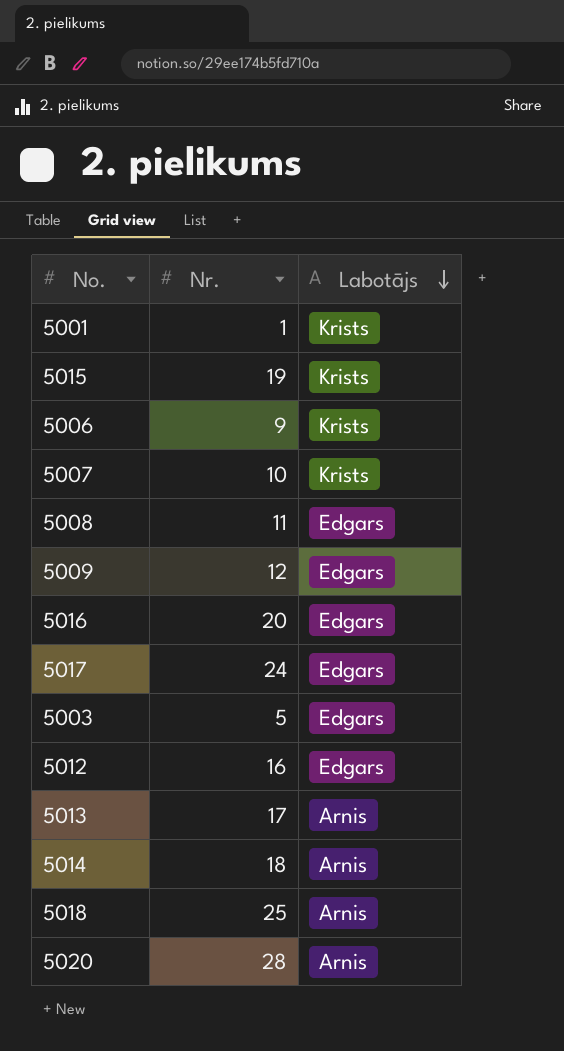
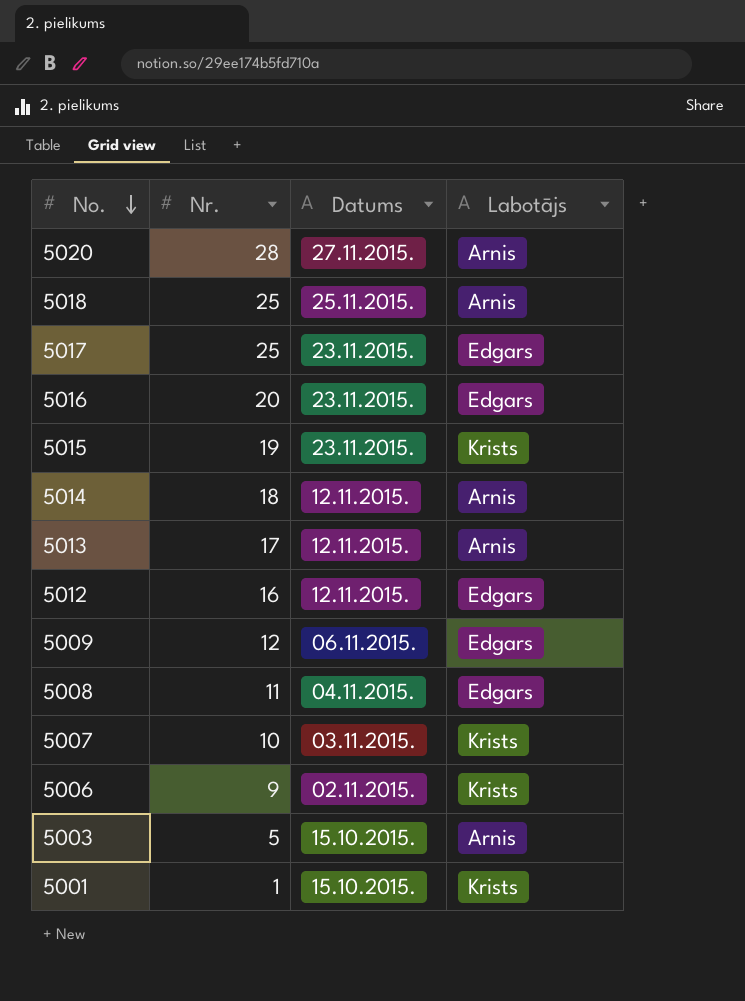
row order: Labotājs descending -> No. descending
column Datums | position: none -> 3
5017 | Nr.: 24 -> 25
5003 | Labotājs: Edgars -> Arnis

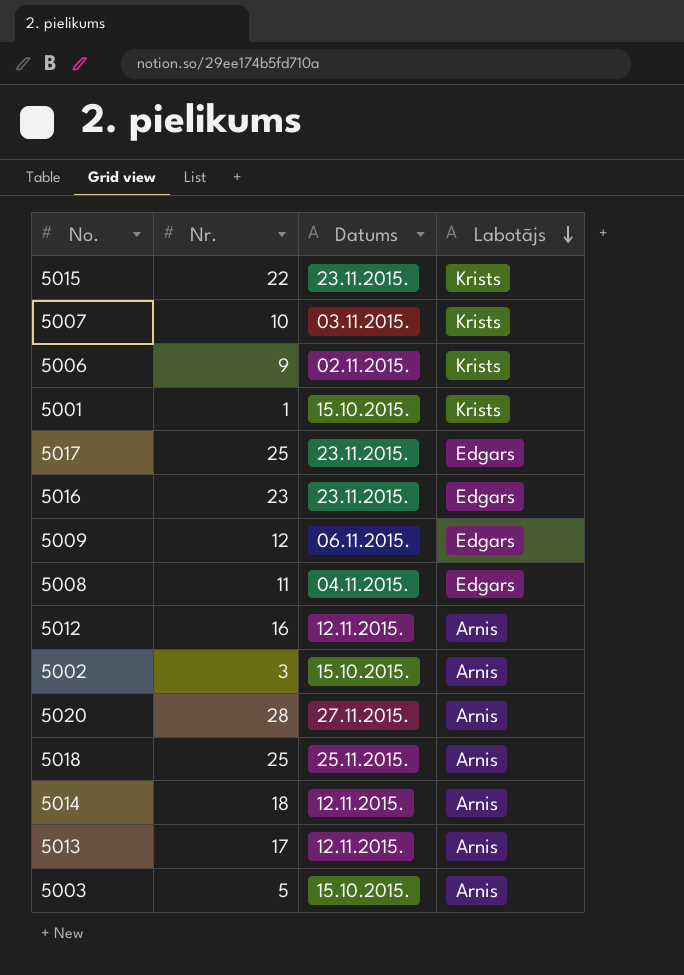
row order: No. descending -> Labotājs descending
5015 | Nr.: 19 -> 22
5016 | Nr.: 20 -> 23
5012 | Labotājs: Edgars -> Arnis
row 5002: none -> 3 | 15.10.2015. | Arnis

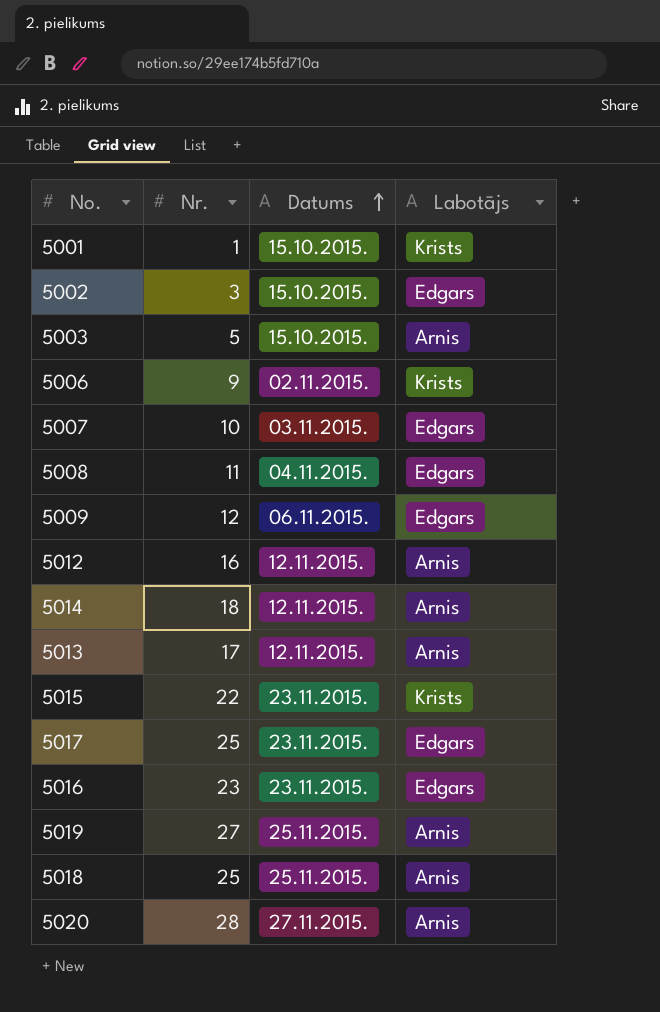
row order: Labotājs descending -> Datums ascending
5002 | Labotājs: Arnis -> Edgars
5007 | Labotājs: Krists -> Edgars
row 5019: none -> 27 | 25.11.2015. | Arnis

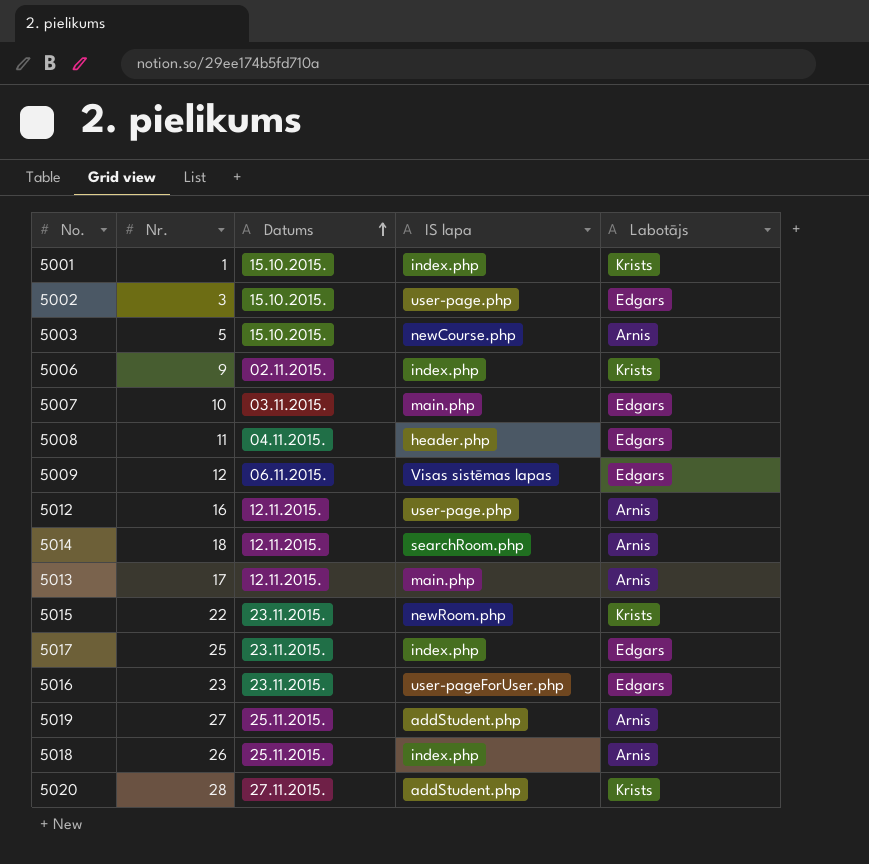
column IS lapa | position: none -> 4
5018 | Nr.: 25 -> 26
5020 | Labotājs: Arnis -> Krists

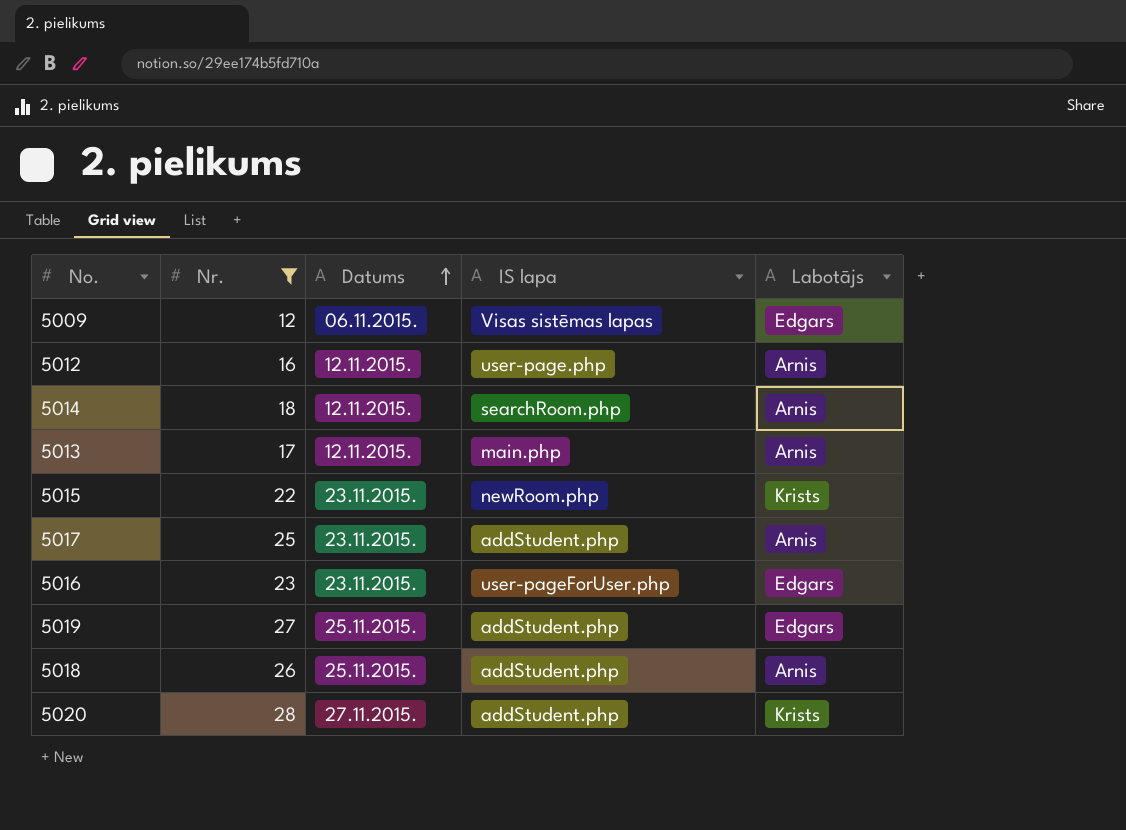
filter: none -> Nr. >= 12
5017 | IS lapa: index.php -> addStudent.php
5017 | Labotājs: Edgars -> Arnis
5019 | Labotājs: Arnis -> Edgars
5018 | IS lapa: index.php -> addStudent.php

